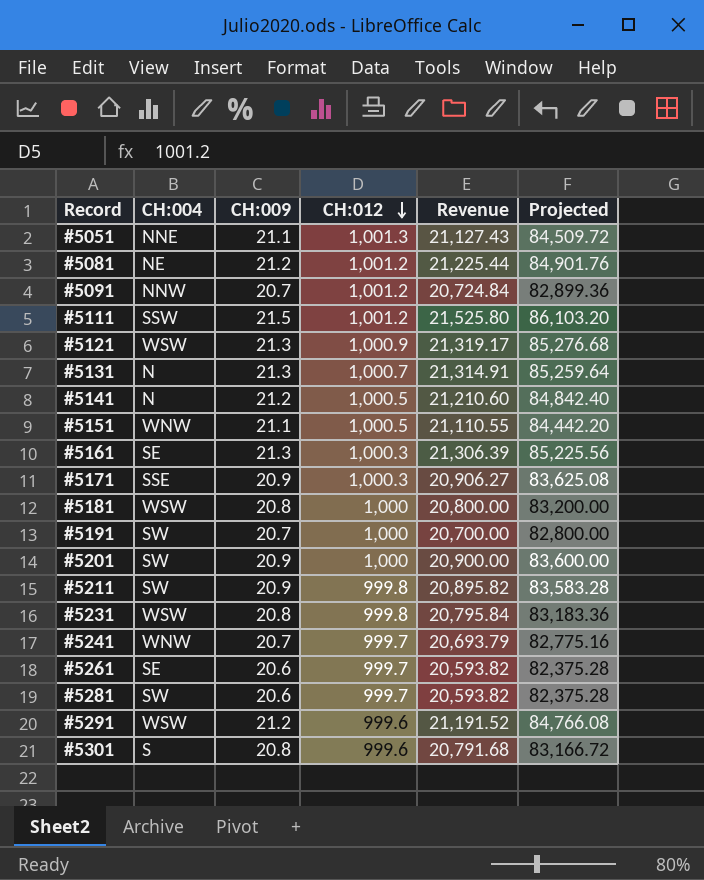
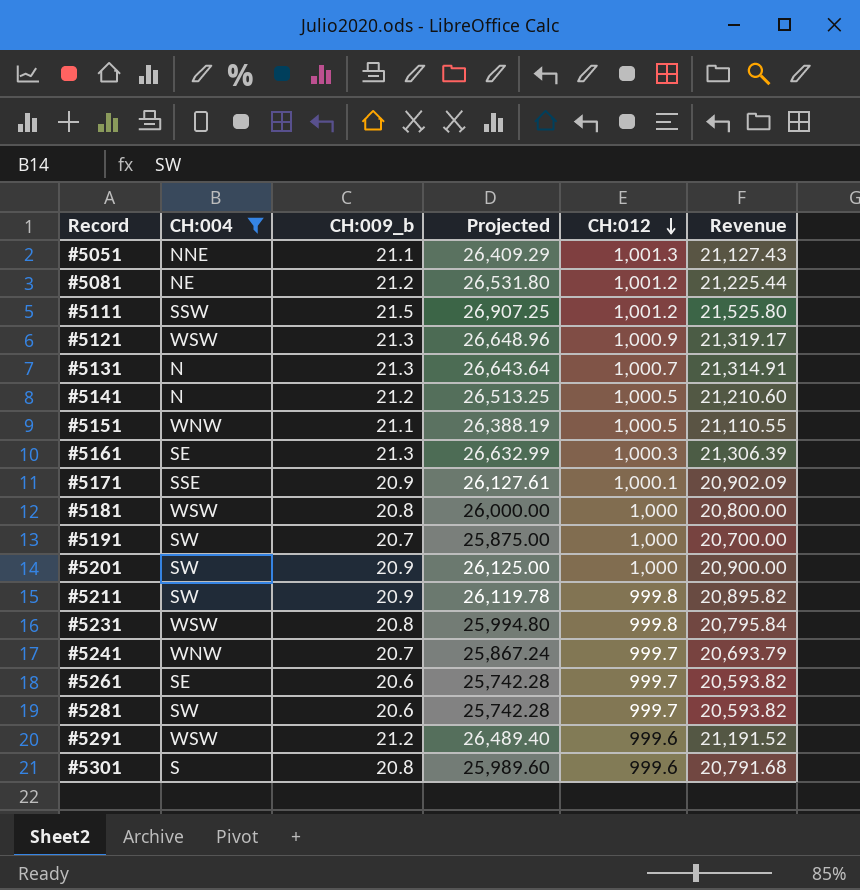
filter: none -> CH:004 != NNW
column name: CH:009 -> CH:009_b
column Projected | formula: [Revenue] * 4 -> [Revenue] * 1.25
column Projected | position: 6 -> 4
#5171 | CH:012: 1,000.3 -> 1,000.1
#5171 | Revenue: 20,906.27 -> 20,902.09

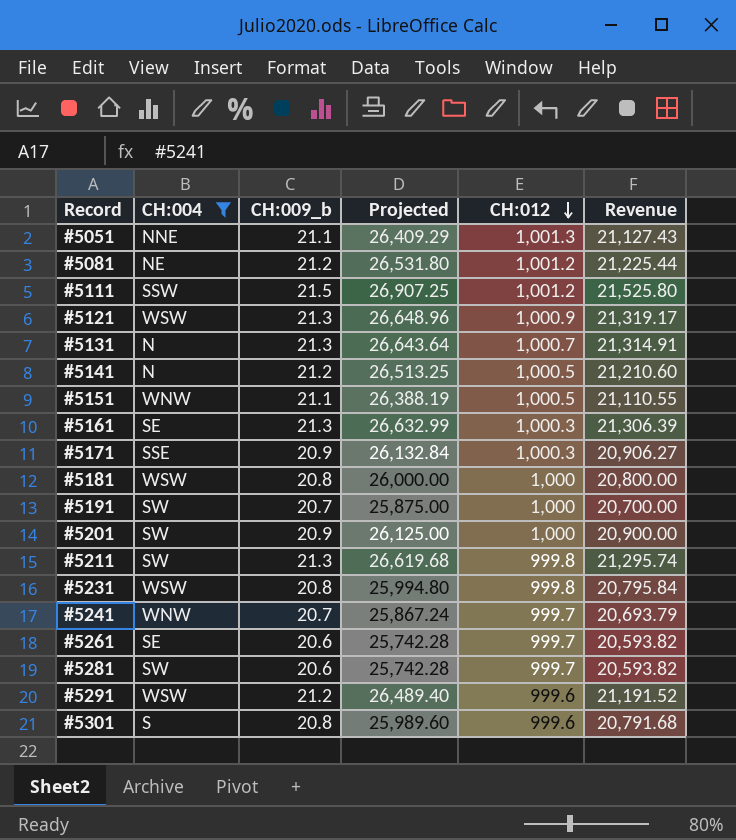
#5171 | Projected: 26,127.61 -> 26,132.84
#5171 | CH:012: 1,000.1 -> 1,000.3
#5171 | Revenue: 20,902.09 -> 20,906.27
#5211 | CH:009_b: 20.9 -> 21.3
#5211 | Projected: 26,119.78 -> 26,619.68
#5211 | Revenue: 20,895.82 -> 21,295.74

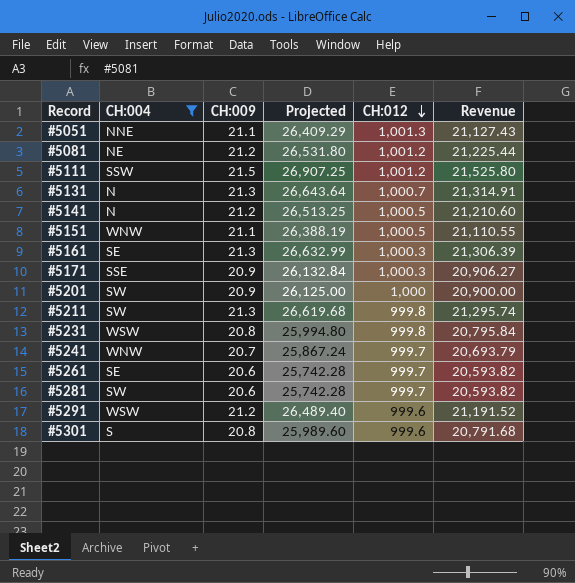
column name: CH:009_b -> CH:009
row #5121: WSW | 21.3 | 26,648.96 | 1,000.9 | 21,319.17 -> none
row #5181: WSW | 20.8 | 26,000.00 | 1,000 | 20,800.00 -> none
row #5191: SW | 20.7 | 25,875.00 | 1,000 | 20,700.00 -> none

